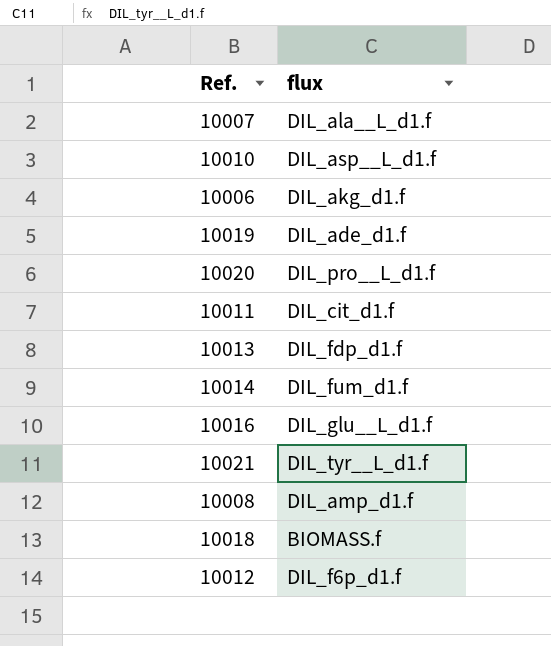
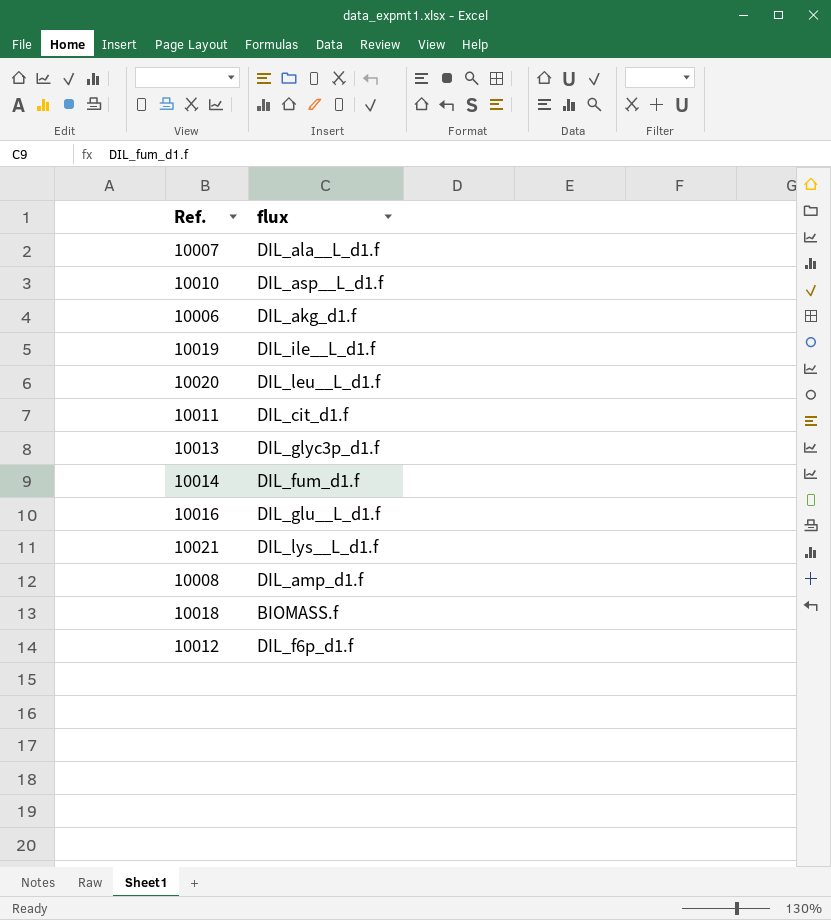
10019 | flux: DIL_ade_d1.f -> DIL_ile__L_d1.f
10020 | flux: DIL_pro__L_d1.f -> DIL_leu__L_d1.f
10013 | flux: DIL_fdp_d1.f -> DIL_glyc3p_d1.f
10021 | flux: DIL_tyr__L_d1.f -> DIL_lys__L_d1.f

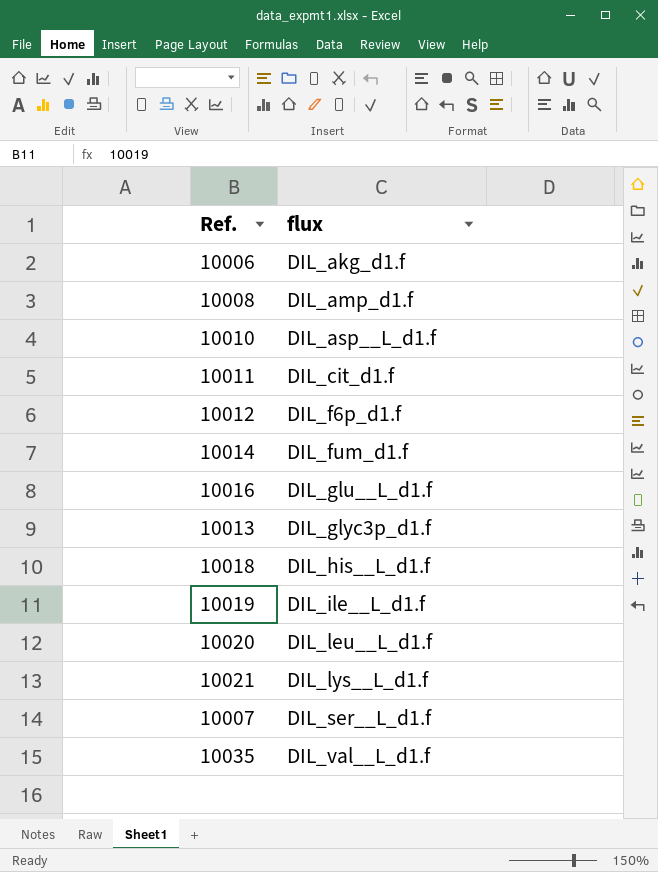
row order: none -> flux ascending
10018 | flux: BIOMASS.f -> DIL_his__L_d1.f
10007 | flux: DIL_ala__L_d1.f -> DIL_ser__L_d1.f
row 10035: none -> DIL_val__L_d1.f

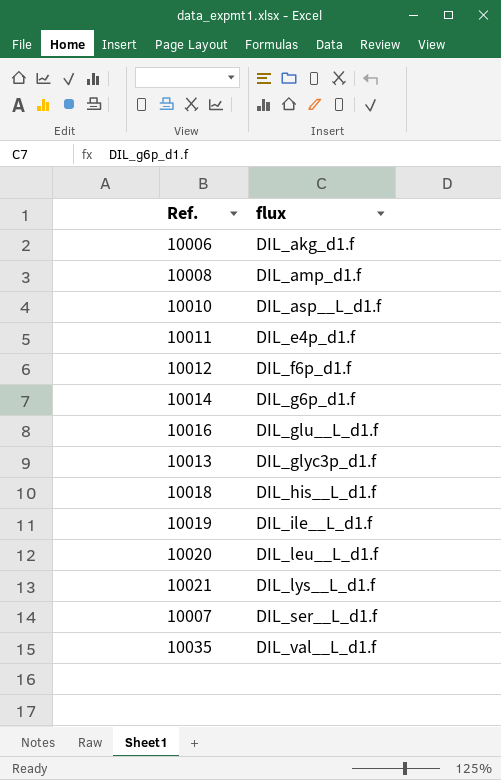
10011 | flux: DIL_cit_d1.f -> DIL_e4p_d1.f
10014 | flux: DIL_fum_d1.f -> DIL_g6p_d1.f

